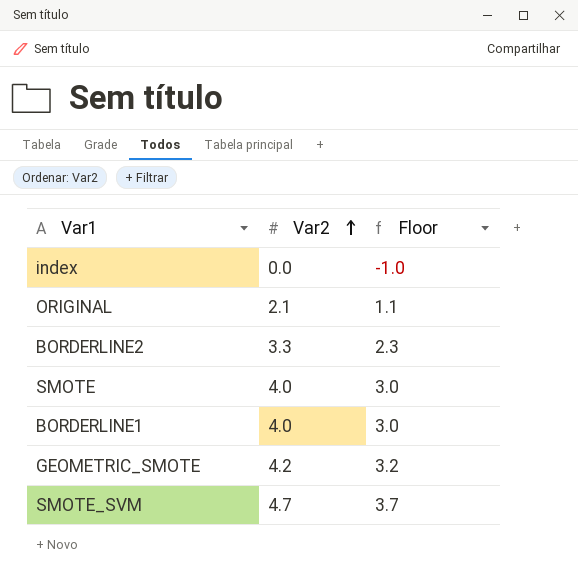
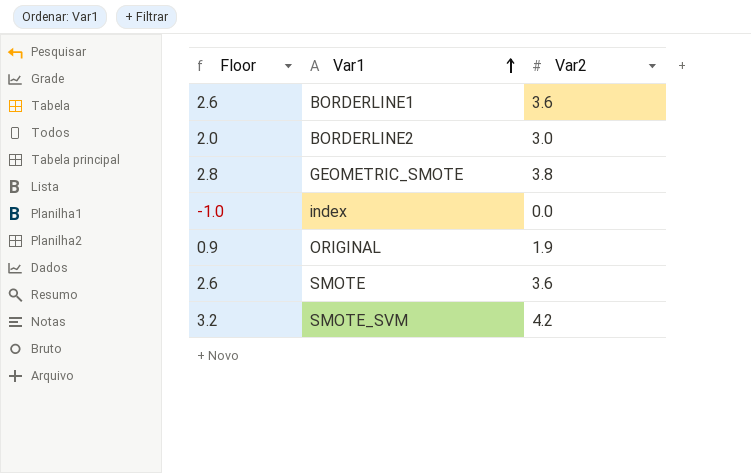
row order: Var2 ascending -> Var1 ascending
column Floor | position: 3 -> 1
BORDERLINE1 | Floor: 3.0 -> 2.6
BORDERLINE1 | Var2: 4.0 -> 3.6
BORDERLINE2 | Floor: 2.3 -> 2.0
BORDERLINE2 | Var2: 3.3 -> 3.0
GEOMETRIC_SMOTE | Floor: 3.2 -> 2.8
GEOMETRIC_SMOTE | Var2: 4.2 -> 3.8
ORIGINAL | Floor: 1.1 -> 0.9
ORIGINAL | Var2: 2.1 -> 1.9
SMOTE | Floor: 3.0 -> 2.6
SMOTE | Var2: 4.0 -> 3.6
SMOTE_SVM | Floor: 3.7 -> 3.2
SMOTE_SVM | Var2: 4.7 -> 4.2

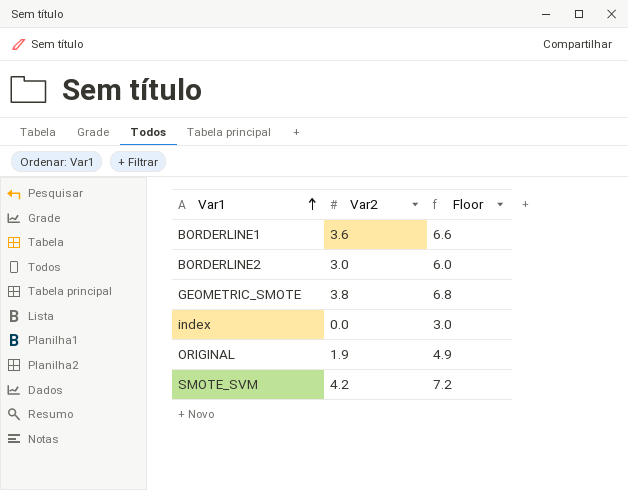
column Floor | formula: [Var2] - 1 -> [Var2] + 3
column Floor | position: 1 -> 3
row SMOTE: 2.6 | 3.6 -> none

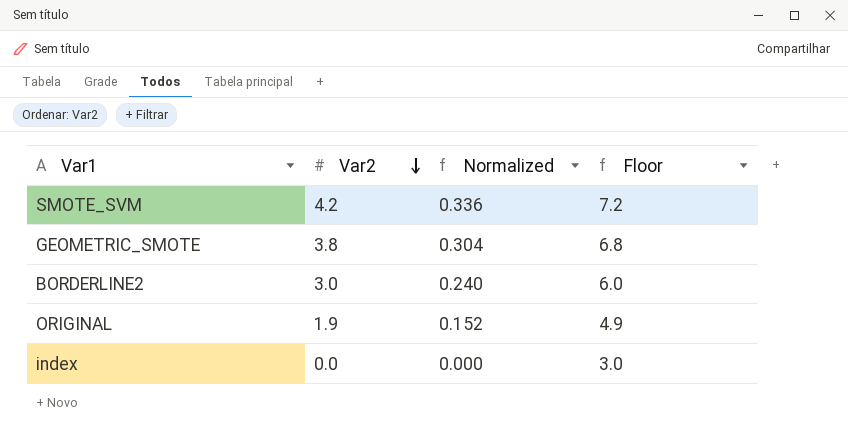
row order: Var1 ascending -> Var2 descending
column Normalized | formula: none -> [Var2] * 0.08
row BORDERLINE1: 3.6 | 6.6 -> none

